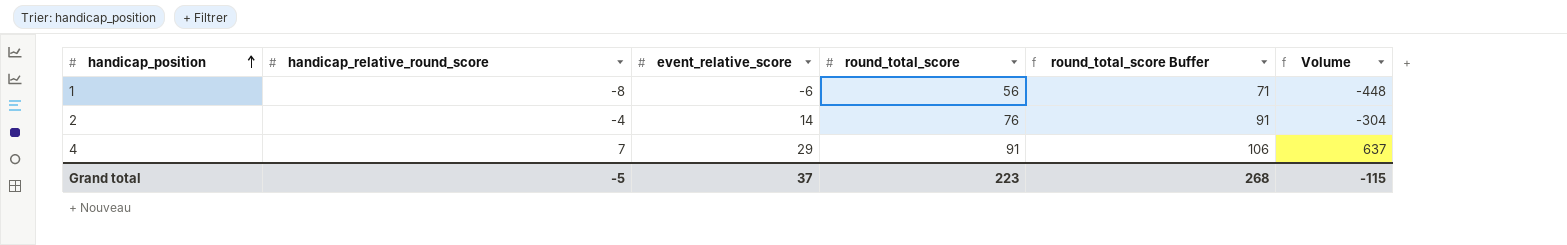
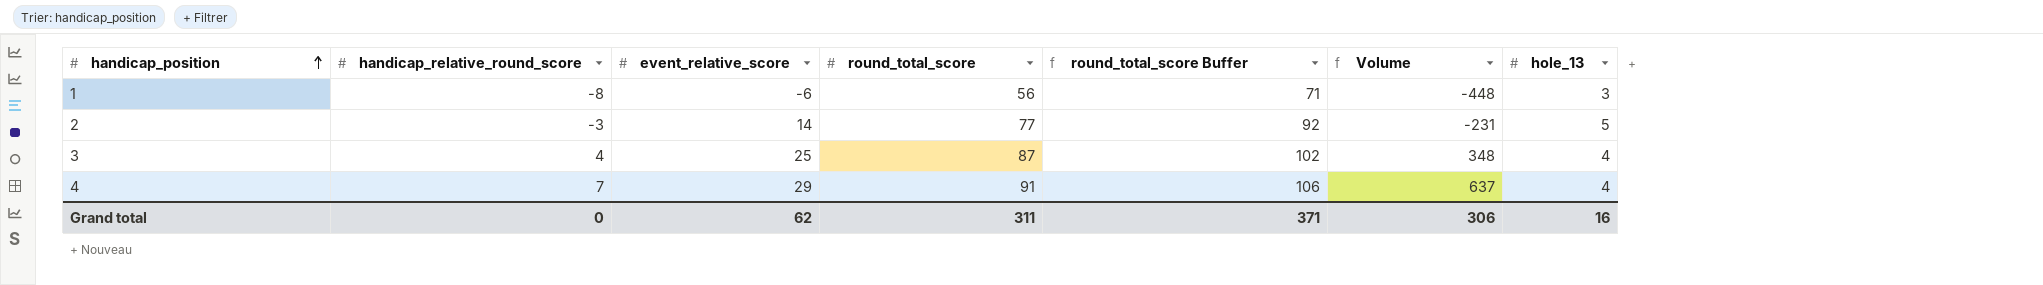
column hole_13 | position: none -> 7
2 | handicap_relative_round_score: -4 -> -3
2 | round_total_score: 76 -> 77
2 | round_total_score Buffer: 91 -> 92
2 | Volume: -304 -> -231
row 3: none -> 4 | 25 | 87 | 102 | 348 | 4
Grand total | handicap_relative_round_score: -5 -> 0
Grand total | event_relative_score: 37 -> 62
Grand total | round_total_score: 223 -> 311
Grand total | round_total_score Buffer: 268 -> 371
Grand total | Volume: -115 -> 306

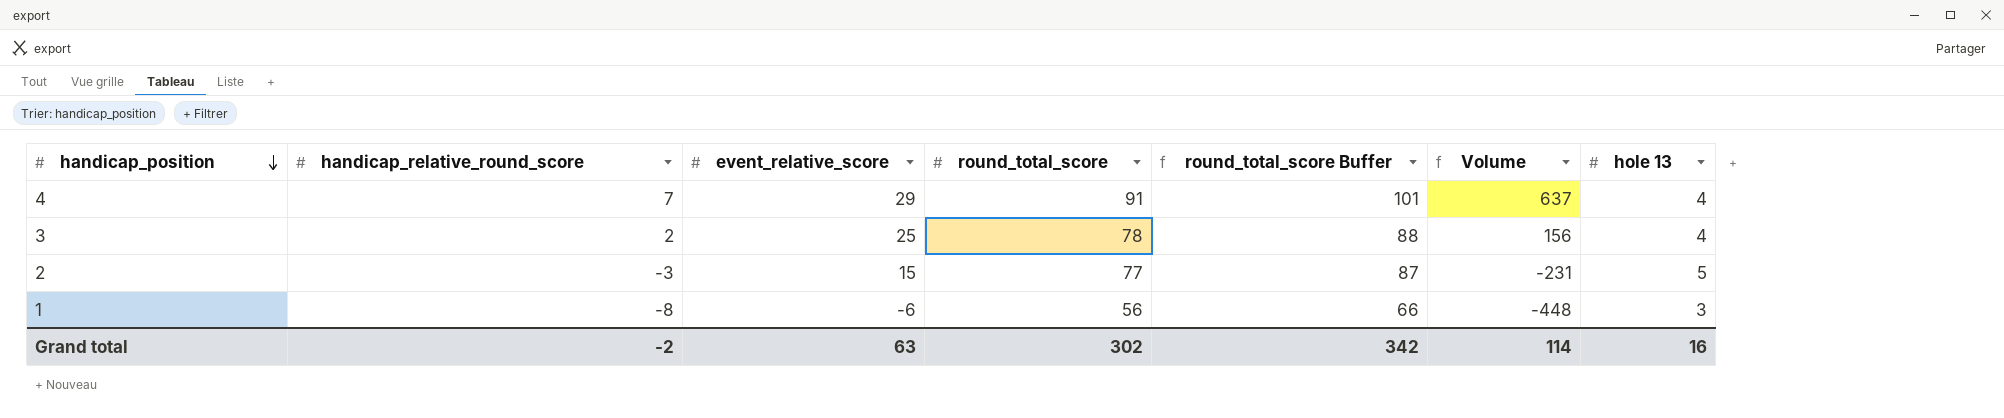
row order: handicap_position ascending -> handicap_position descending
column round_total_score Buffer | formula: [round_total_score] + 15 -> [round_total_score] + 10
column name: hole_13 -> hole 13
3 | handicap_relative_round_score: 4 -> 2
3 | round_total_score: 87 -> 78
3 | Volume: 348 -> 156
2 | event_relative_score: 14 -> 15
Grand total | handicap_relative_round_score: 0 -> -2
Grand total | event_relative_score: 62 -> 63
Grand total | round_total_score: 311 -> 302
Grand total | round_total_score Buffer: 371 -> 342
Grand total | Volume: 306 -> 114

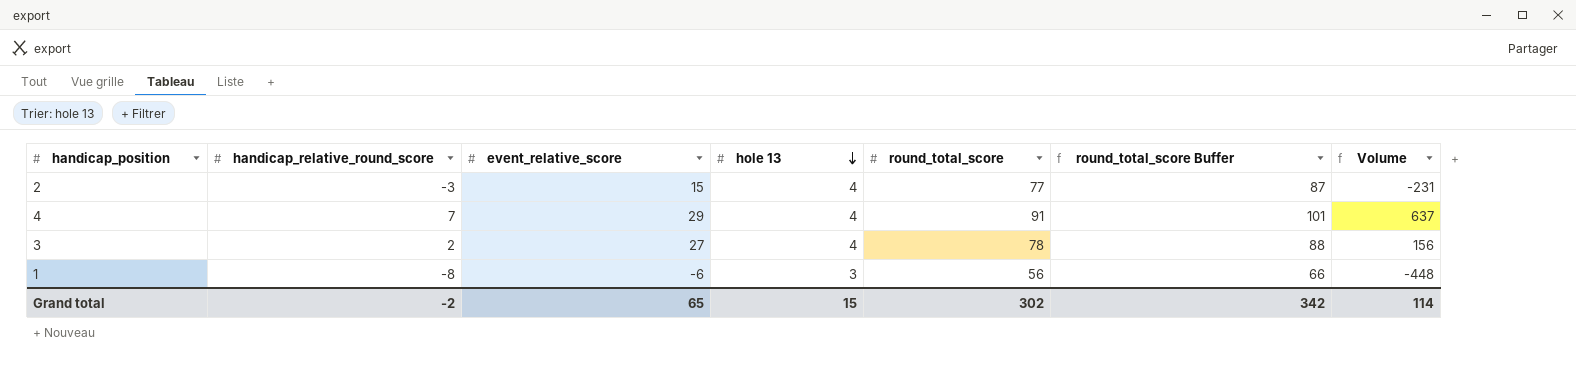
row order: handicap_position descending -> hole 13 descending
column hole 13 | position: 7 -> 4
2 | hole 13: 5 -> 4
3 | event_relative_score: 25 -> 27
Grand total | event_relative_score: 63 -> 65
Grand total | hole 13: 16 -> 15

